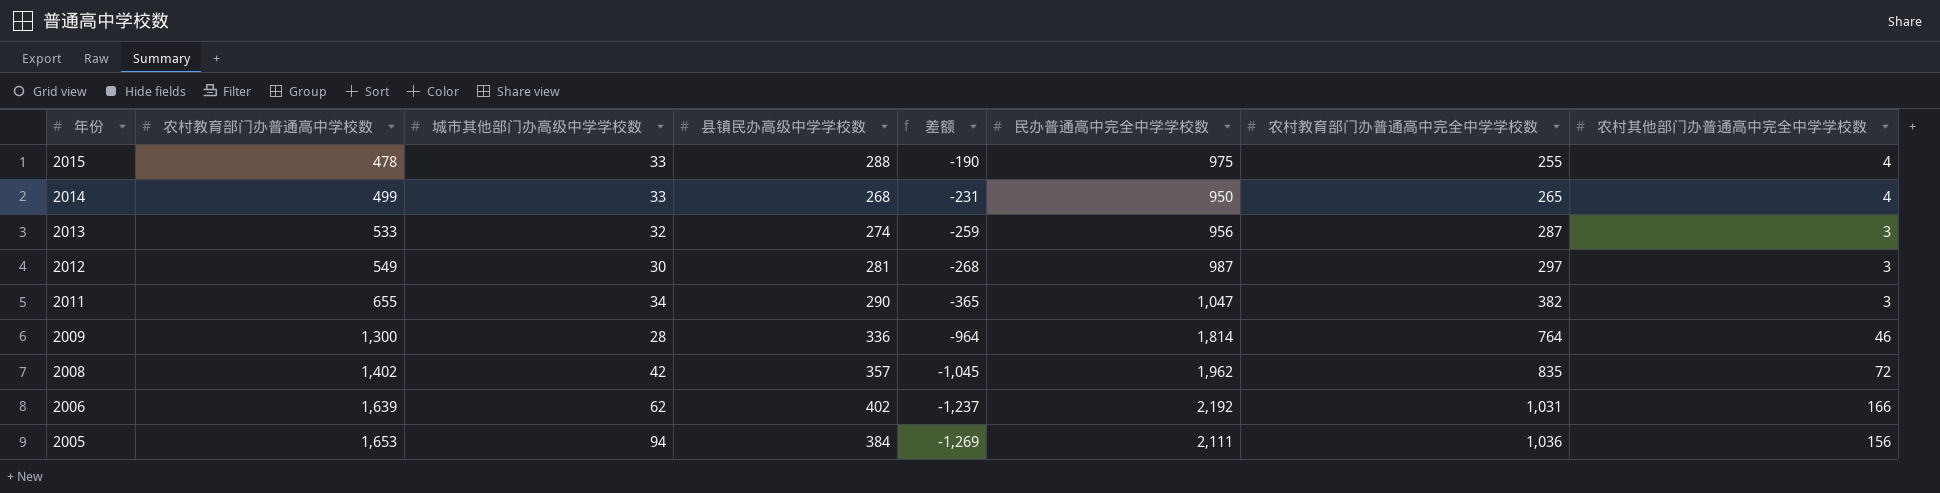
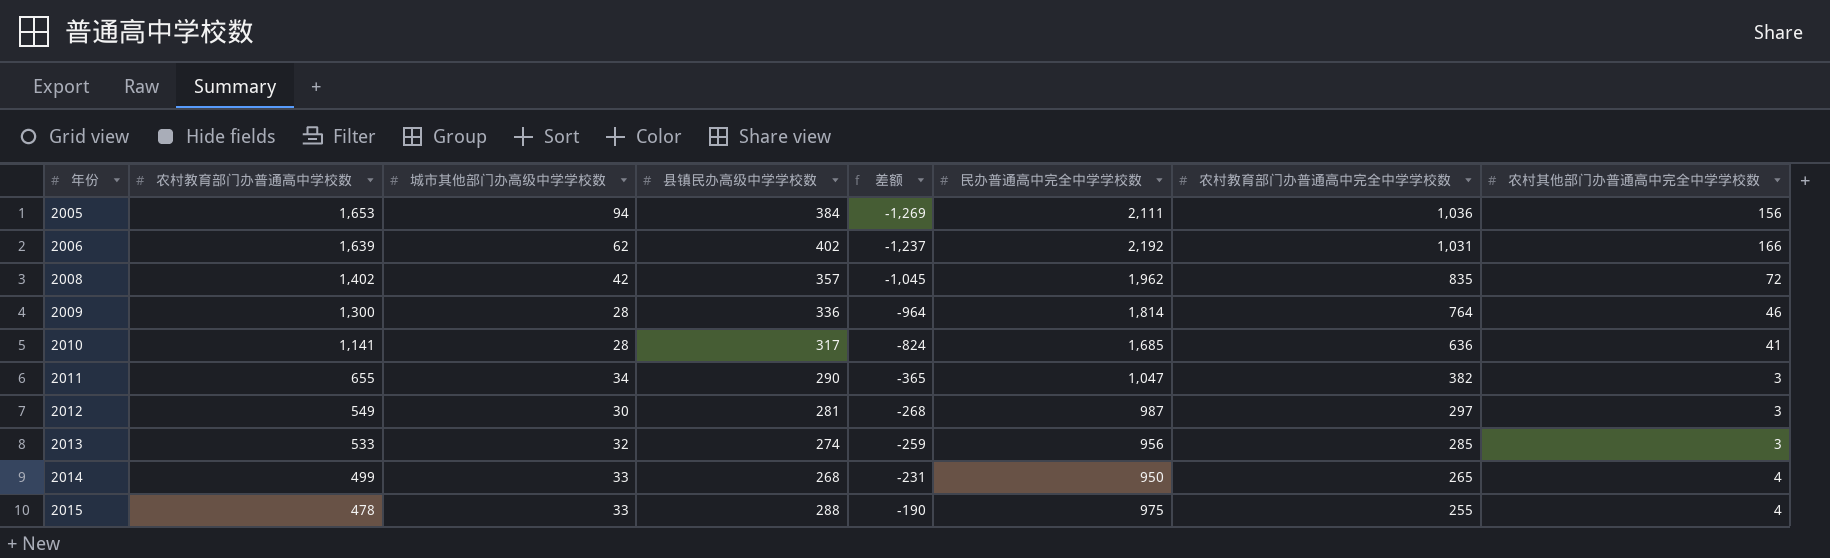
row order: 年份 descending -> 年份 ascending
row 2010: none -> 1,141 | 28 | 317 | -824 | 1,685 | 636 | 41
2013 | 农村教育部门办普通高中完全中学学校数: 287 -> 285

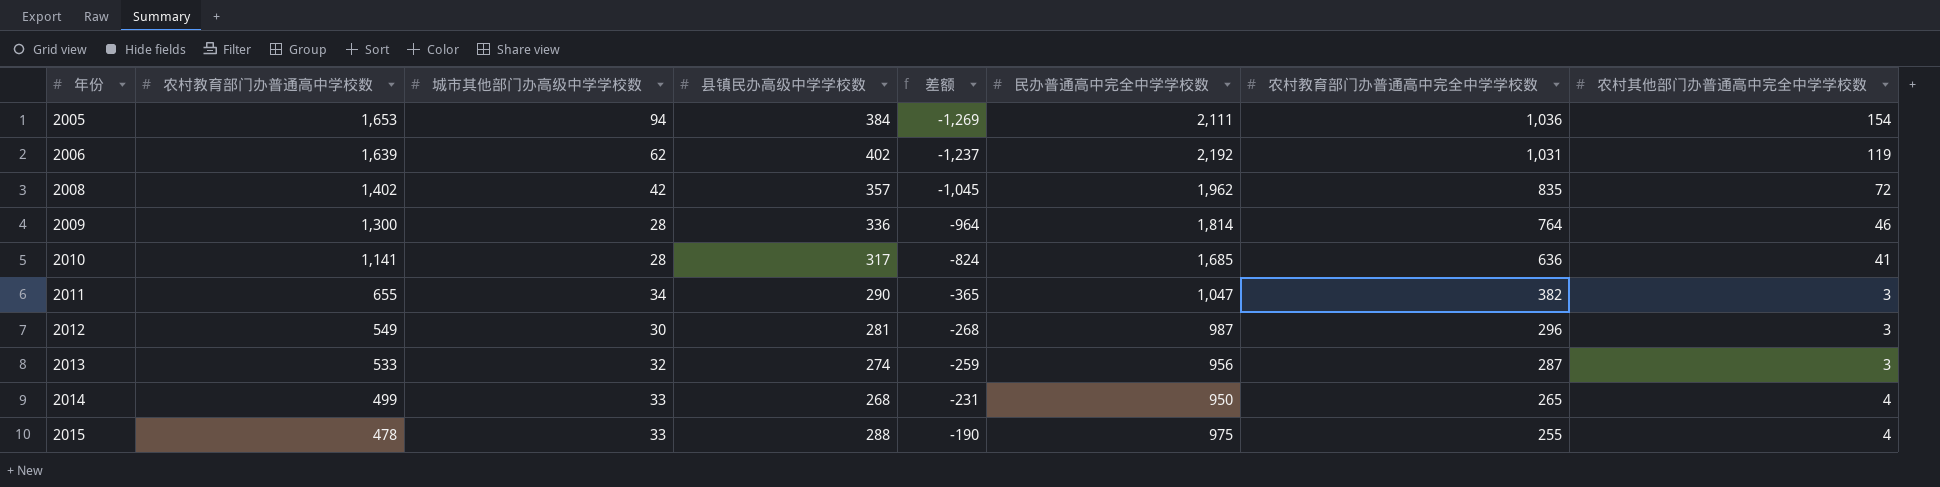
2005 | 农村其他部门办普通高中完全中学学校数: 156 -> 154
2006 | 农村其他部门办普通高中完全中学学校数: 166 -> 119
2012 | 农村教育部门办普通高中完全中学学校数: 297 -> 296
2013 | 农村教育部门办普通高中完全中学学校数: 285 -> 287

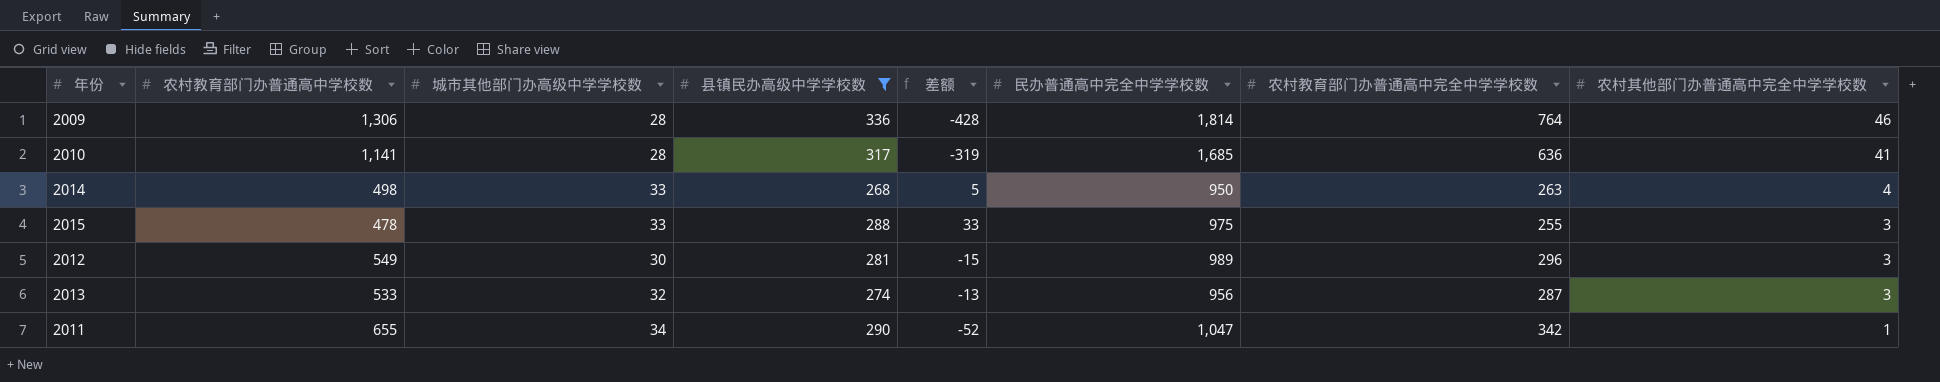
filter: none -> 县镇民办高级中学学校数 <= 336
row order: 年份 ascending -> 农村其他部门办普通高中完全中学学校数 descending
column 差额 | formula: [县镇民办高级中学学校数] - [农村教育部门办普通高中学校数] -> [县镇民办高级中学学校数] - [农村教育部门办普通高中完全中学学校数]
2009 | 农村教育部门办普通高中学校数: 1,300 -> 1,306
2014 | 农村教育部门办普通高中学校数: 499 -> 498
2014 | 农村教育部门办普通高中完全中学学校数: 265 -> 263
2015 | 农村其他部门办普通高中完全中学学校数: 4 -> 3
2012 | 民办普通高中完全中学学校数: 987 -> 989
2011 | 农村教育部门办普通高中完全中学学校数: 382 -> 342
2011 | 农村其他部门办普通高中完全中学学校数: 3 -> 1

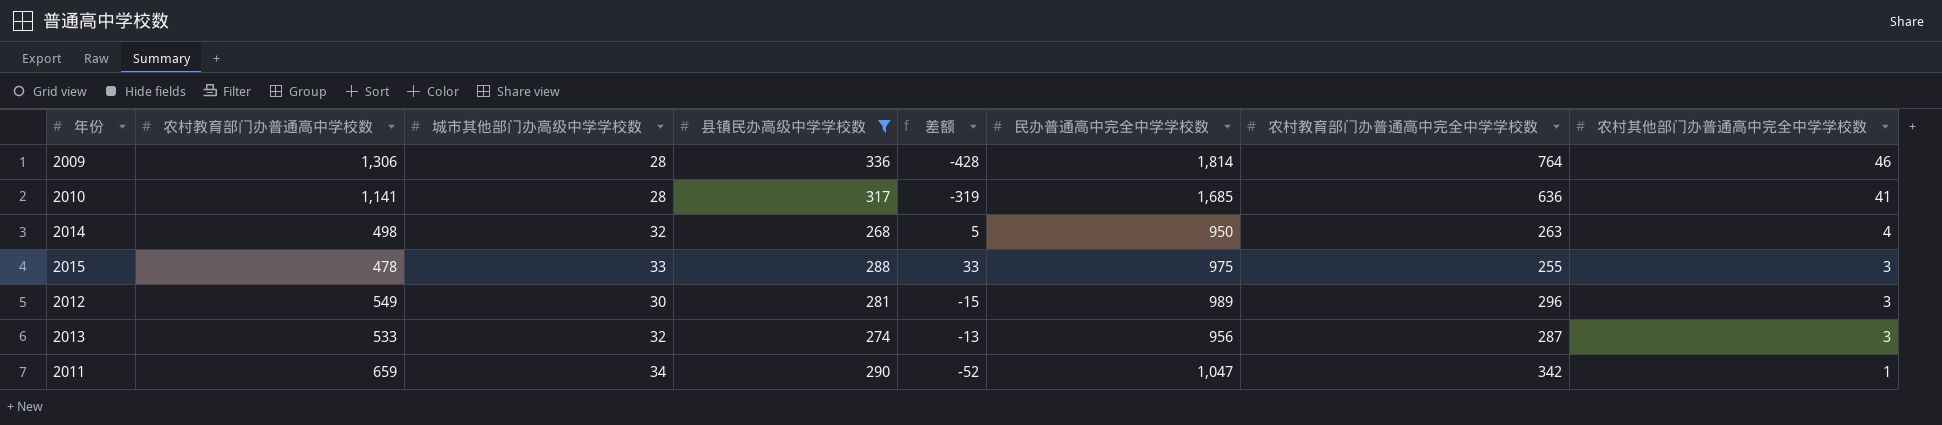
2014 | 城市其他部门办高级中学学校数: 33 -> 32
2011 | 农村教育部门办普通高中学校数: 655 -> 659

